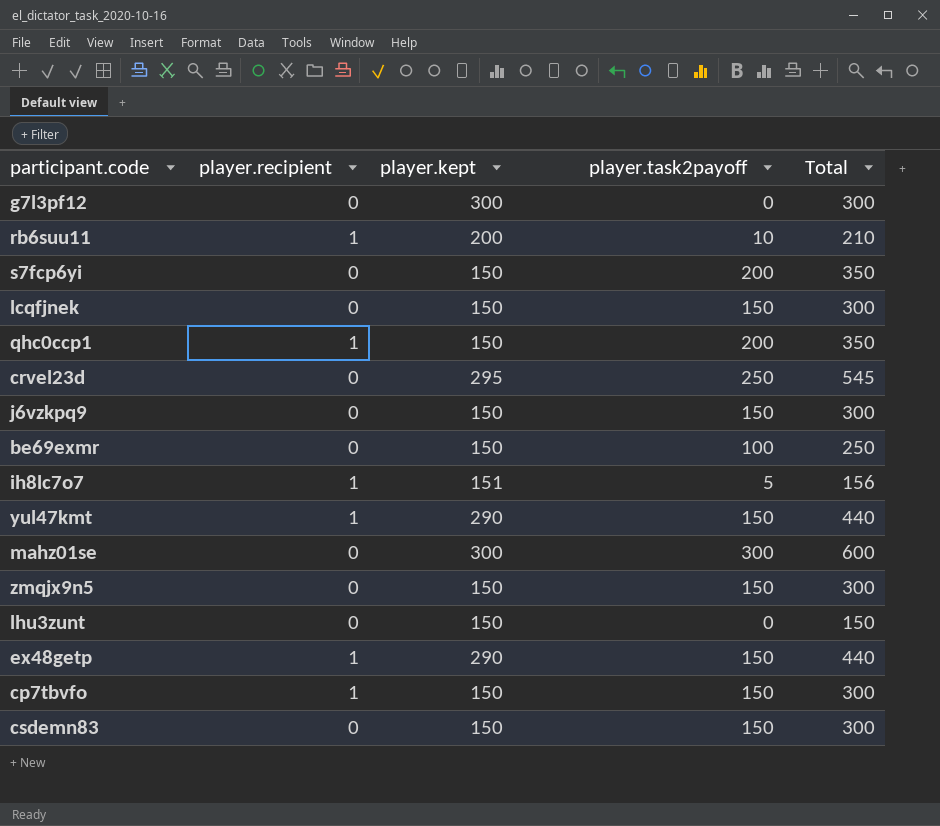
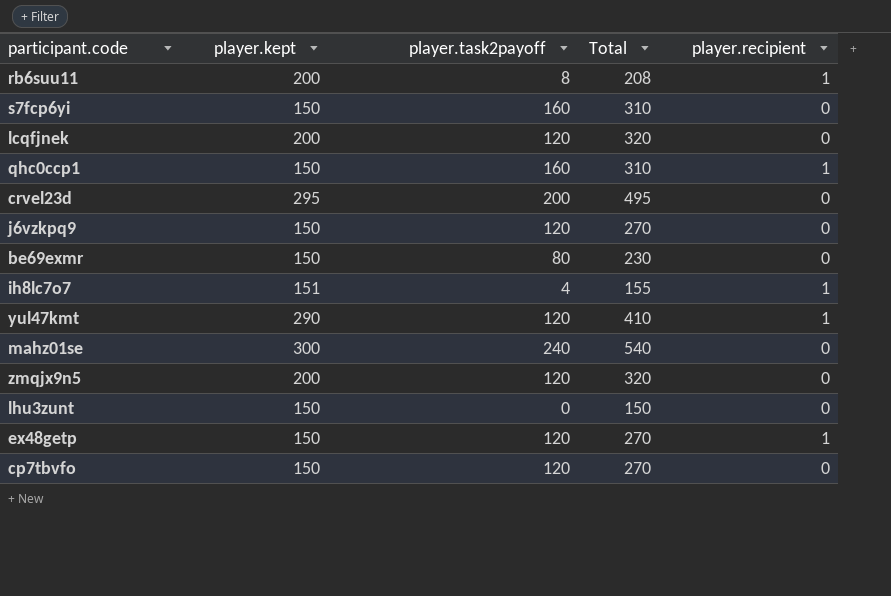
column player.recipient | position: 2 -> 5
row g7l3pf12: 0 | 300 | 0 | 300 -> none
row csdemn83: 0 | 150 | 150 | 300 -> none
rb6suu11 | player.task2payoff: 10 -> 8
rb6suu11 | Total: 210 -> 208
s7fcp6yi | player.task2payoff: 200 -> 160
s7fcp6yi | Total: 350 -> 310
lcqfjnek | player.kept: 150 -> 200
lcqfjnek | player.task2payoff: 150 -> 120
lcqfjnek | Total: 300 -> 320
qhc0ccp1 | player.task2payoff: 200 -> 160
qhc0ccp1 | Total: 350 -> 310
crvel23d | player.task2payoff: 250 -> 200
crvel23d | Total: 545 -> 495
j6vzkpq9 | player.task2payoff: 150 -> 120
j6vzkpq9 | Total: 300 -> 270
be69exmr | player.task2payoff: 100 -> 80
be69exmr | Total: 250 -> 230
ih8lc7o7 | player.task2payoff: 5 -> 4
ih8lc7o7 | Total: 156 -> 155
yul47kmt | player.task2payoff: 150 -> 120
yul47kmt | Total: 440 -> 410
mahz01se | player.task2payoff: 300 -> 240
mahz01se | Total: 600 -> 540
zmqjx9n5 | player.kept: 150 -> 200
zmqjx9n5 | player.task2payoff: 150 -> 120
zmqjx9n5 | Total: 300 -> 320
ex48getp | player.kept: 290 -> 150
ex48getp | player.task2payoff: 150 -> 120
ex48getp | Total: 440 -> 270
cp7tbvfo | player.task2payoff: 150 -> 120
cp7tbvfo | Total: 300 -> 270
cp7tbvfo | player.recipient: 1 -> 0

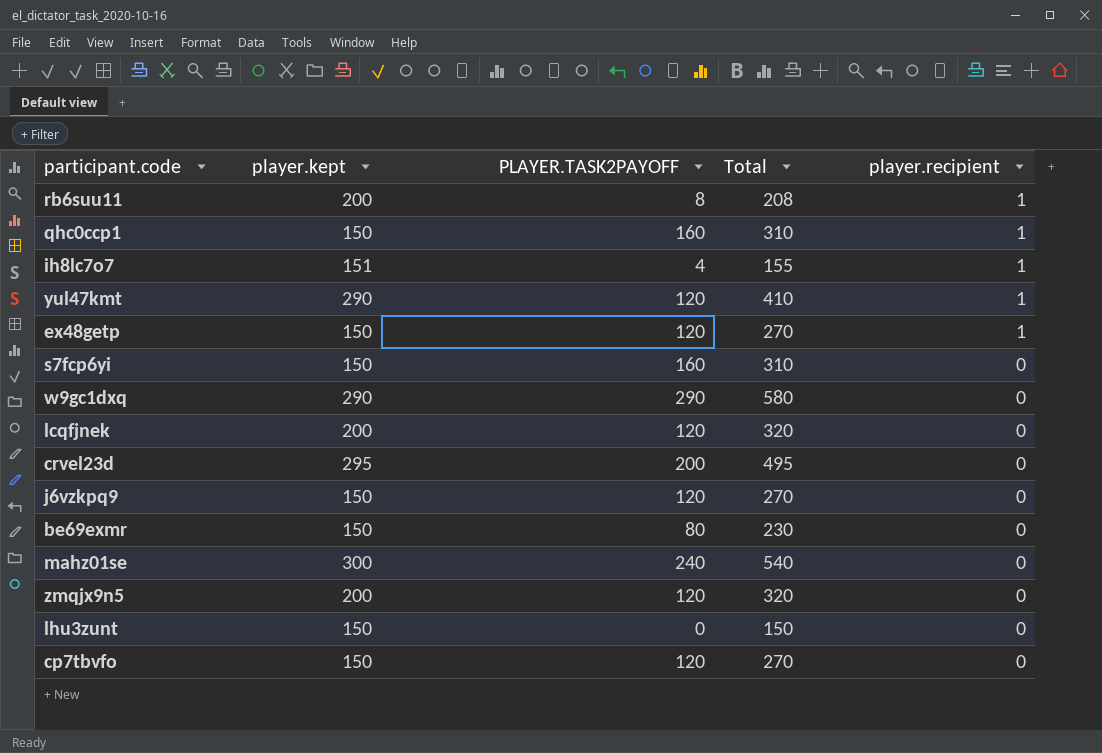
row order: none -> player.recipient descending
column name: player.task2payoff -> PLAYER.TASK2PAYOFF
row w9gc1dxq: none -> 290 | 290 | 580 | 0

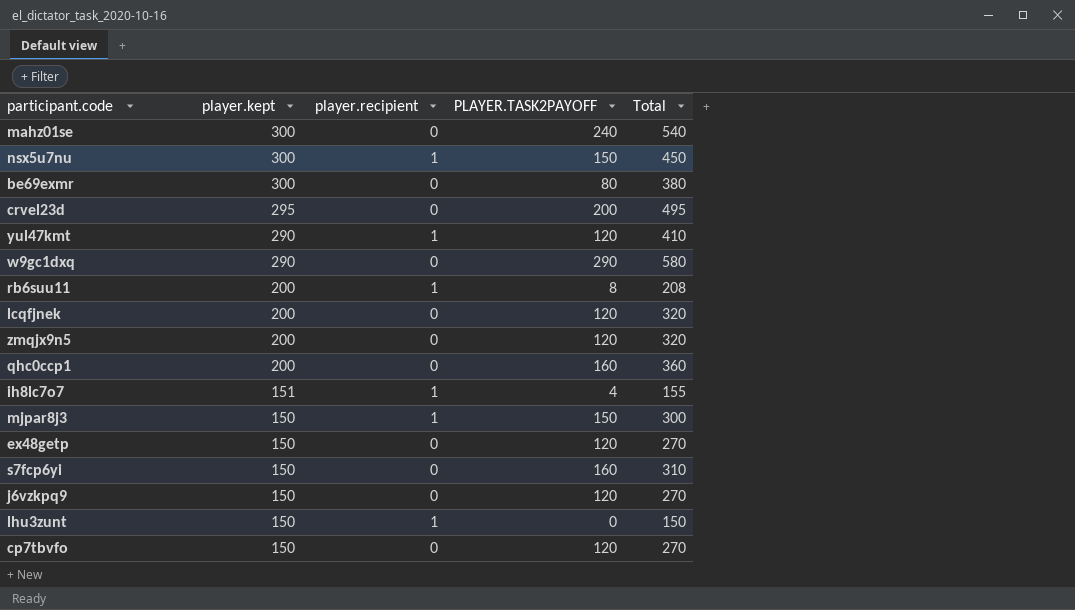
row order: player.recipient descending -> player.kept descending
column player.recipient | position: 5 -> 3
row nsx5u7nu: none -> 300 | 1 | 150 | 450
be69exmr | player.kept: 150 -> 300
be69exmr | Total: 230 -> 380
qhc0ccp1 | player.kept: 150 -> 200
qhc0ccp1 | player.recipient: 1 -> 0
qhc0ccp1 | Total: 310 -> 360
row mjpar8j3: none -> 150 | 1 | 150 | 300
ex48getp | player.recipient: 1 -> 0
lhu3zunt | player.recipient: 0 -> 1

